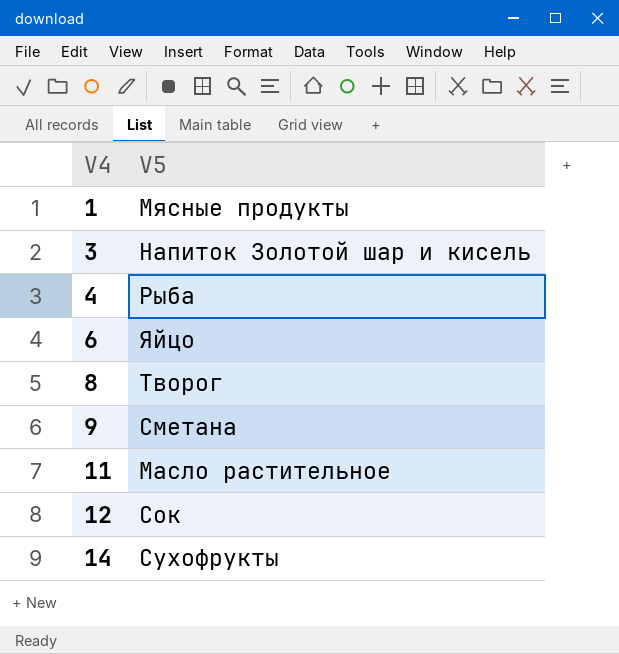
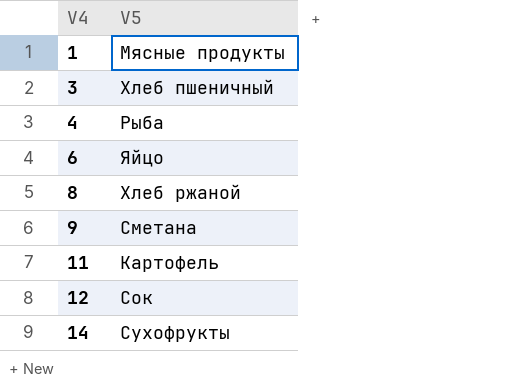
3 | V5: Напиток Золотой шар и кисель -> Хлеб пшеничный
8 | V5: Творог -> Хлеб ржаной
11 | V5: Масло растительное -> Картофель

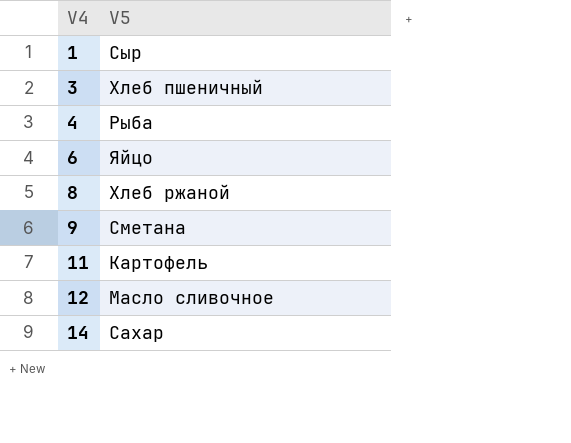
1 | V5: Мясные продукты -> Сыр
12 | V5: Сок -> Масло сливочное
14 | V5: Сухофрукты -> Сахар

